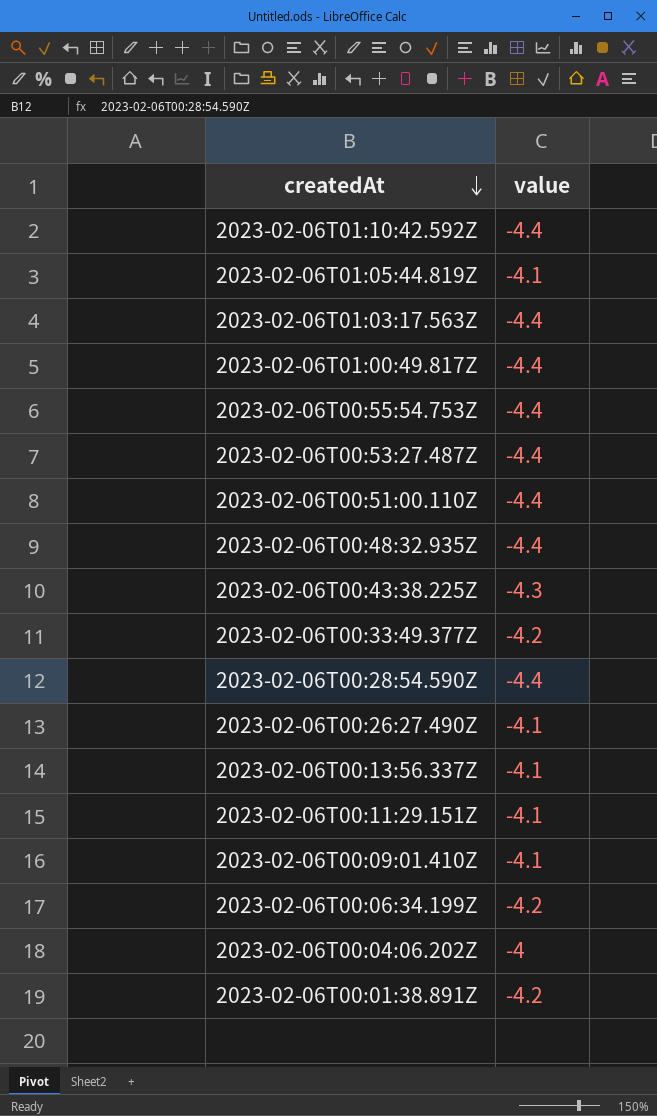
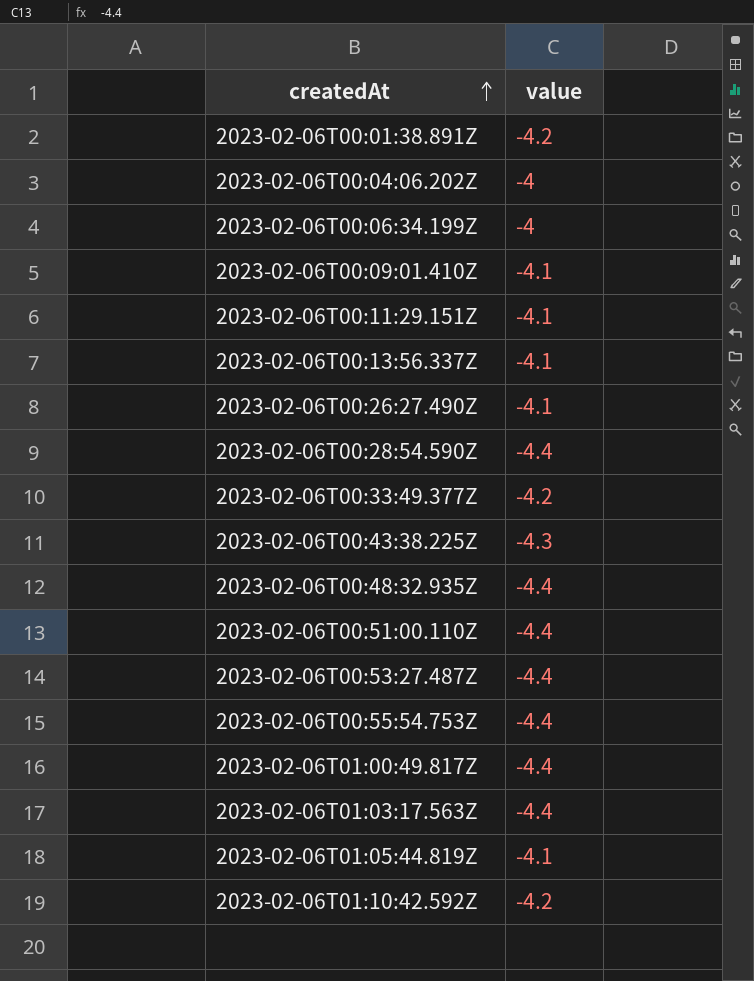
row order: createdAt descending -> createdAt ascending
2023-02-06T00:06:34.199Z | value: -4.2 -> -4
2023-02-06T01:10:42.592Z | value: -4.4 -> -4.2

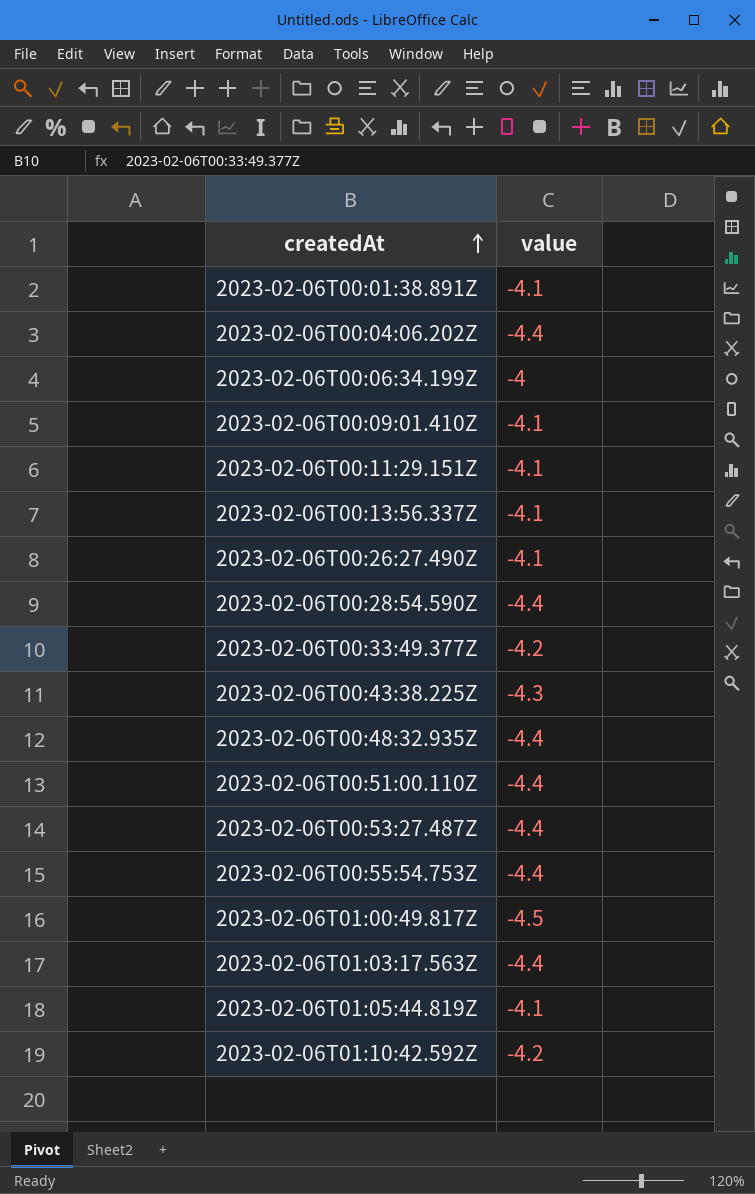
2023-02-06T00:01:38.891Z | value: -4.2 -> -4.1
2023-02-06T00:04:06.202Z | value: -4 -> -4.4
2023-02-06T01:00:49.817Z | value: -4.4 -> -4.5

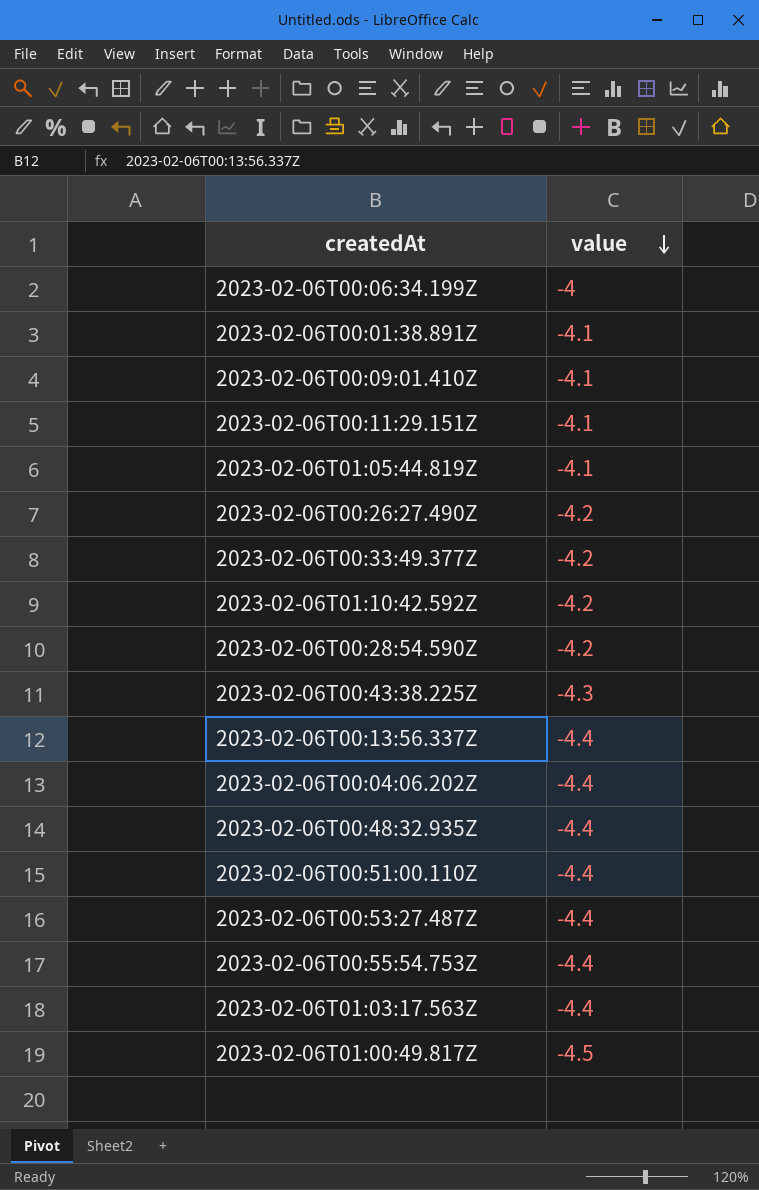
row order: createdAt ascending -> value descending
2023-02-06T00:26:27.490Z | value: -4.1 -> -4.2
2023-02-06T00:28:54.590Z | value: -4.4 -> -4.2
2023-02-06T00:13:56.337Z | value: -4.1 -> -4.4

